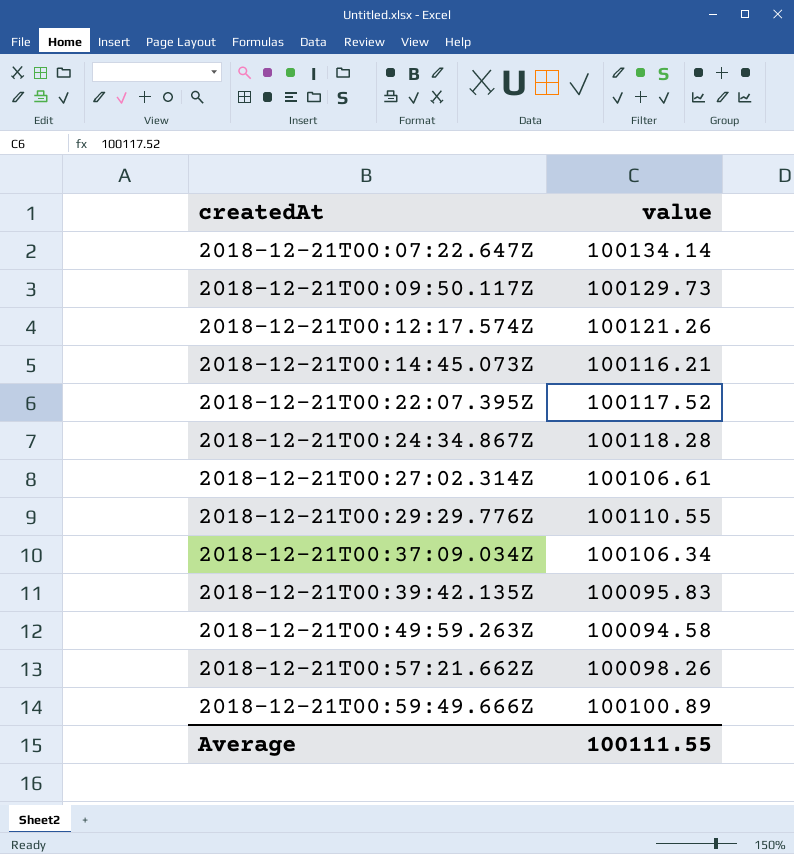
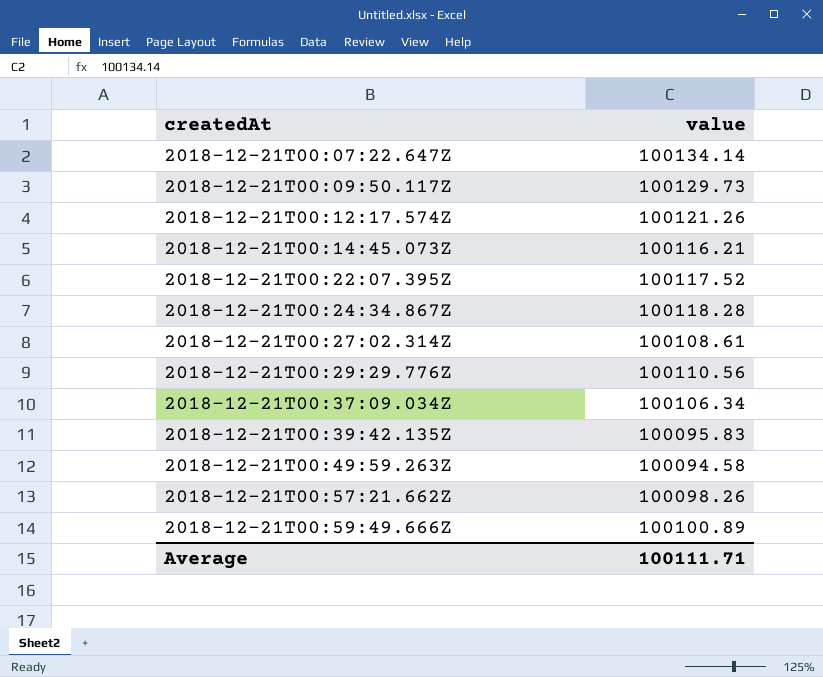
2018-12-21T00:27:02.314Z | value: 100106.61 -> 100108.61
2018-12-21T00:29:29.776Z | value: 100110.55 -> 100110.56
Average | value: 100111.55 -> 100111.71

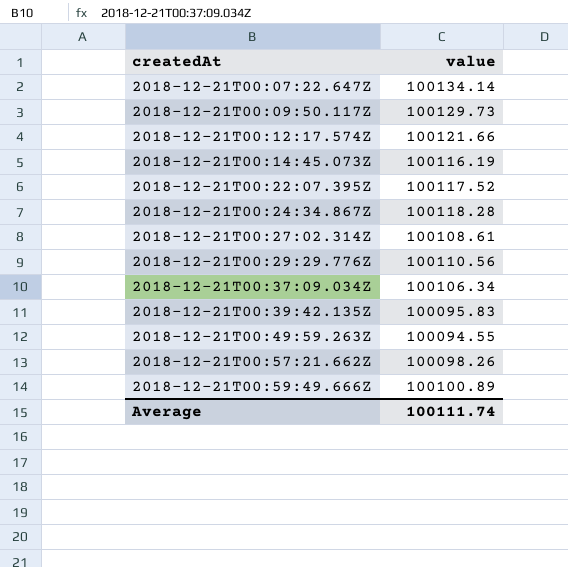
2018-12-21T00:12:17.574Z | value: 100121.26 -> 100121.66
2018-12-21T00:14:45.073Z | value: 100116.21 -> 100116.19
2018-12-21T00:49:59.263Z | value: 100094.58 -> 100094.55
Average | value: 100111.71 -> 100111.74

